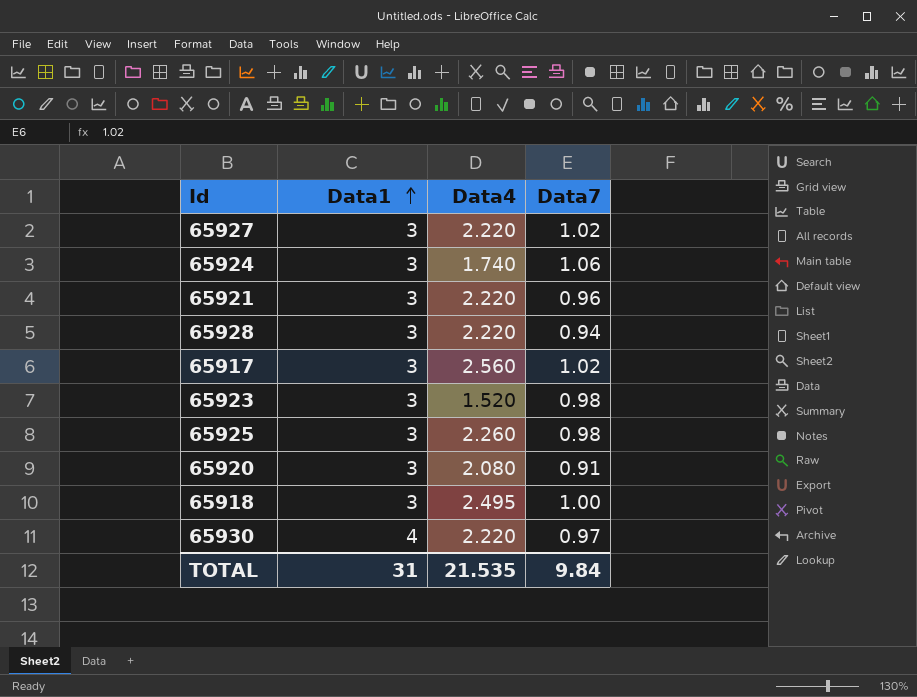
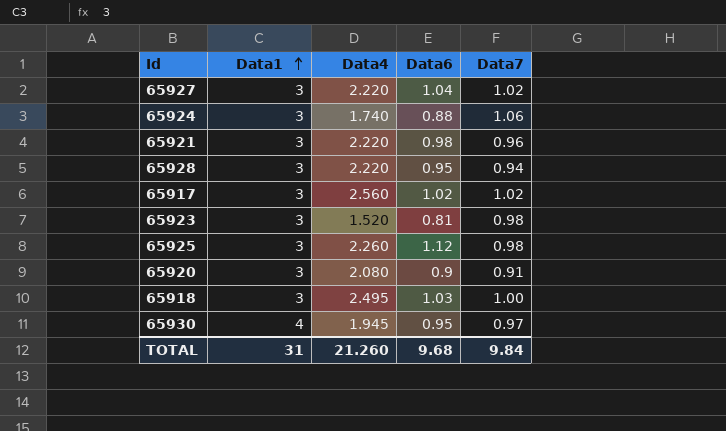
column Data6 | position: none -> 4
65930 | Data4: 2.220 -> 1.945
TOTAL | Data4: 21.535 -> 21.260

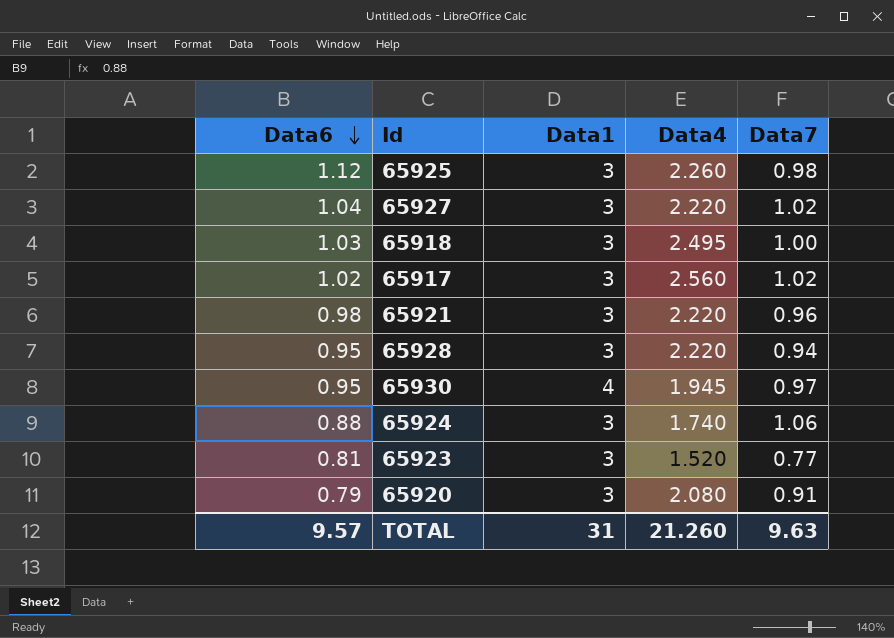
row order: Data1 ascending -> Data6 descending
column Data6 | position: 4 -> 1
65923 | Data7: 0.98 -> 0.77
65920 | Data6: 0.9 -> 0.79
TOTAL | Data6: 9.68 -> 9.57
TOTAL | Data7: 9.84 -> 9.63

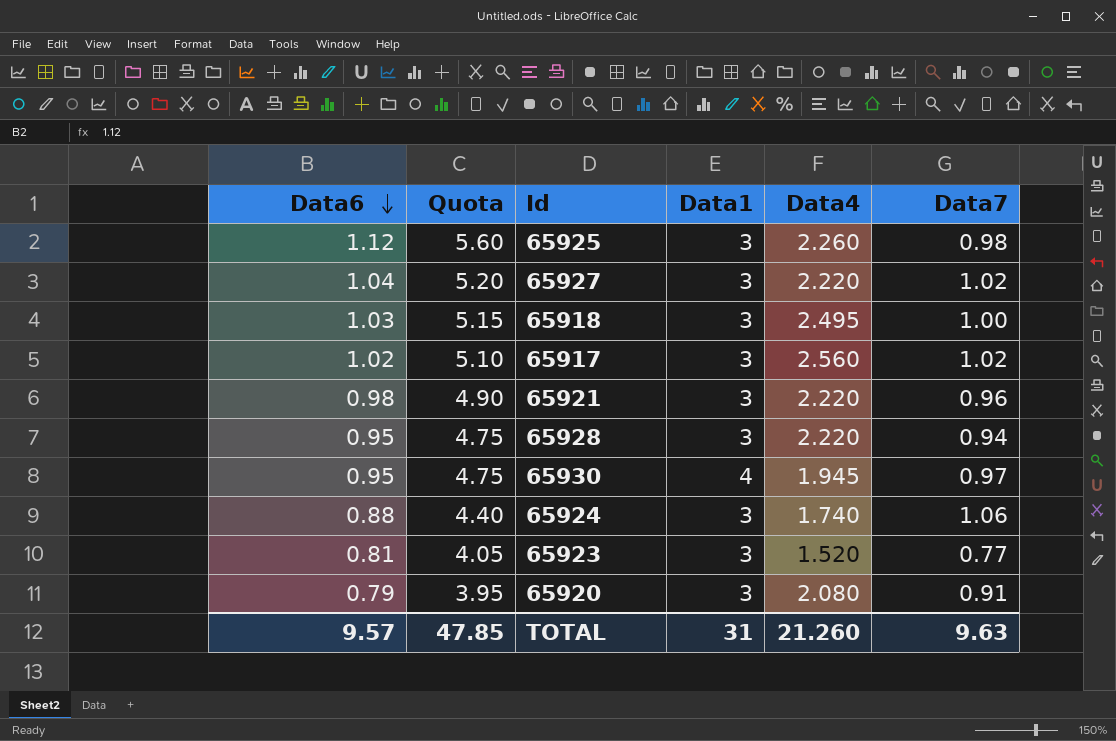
column Quota | formula: none -> [Data6] * 5

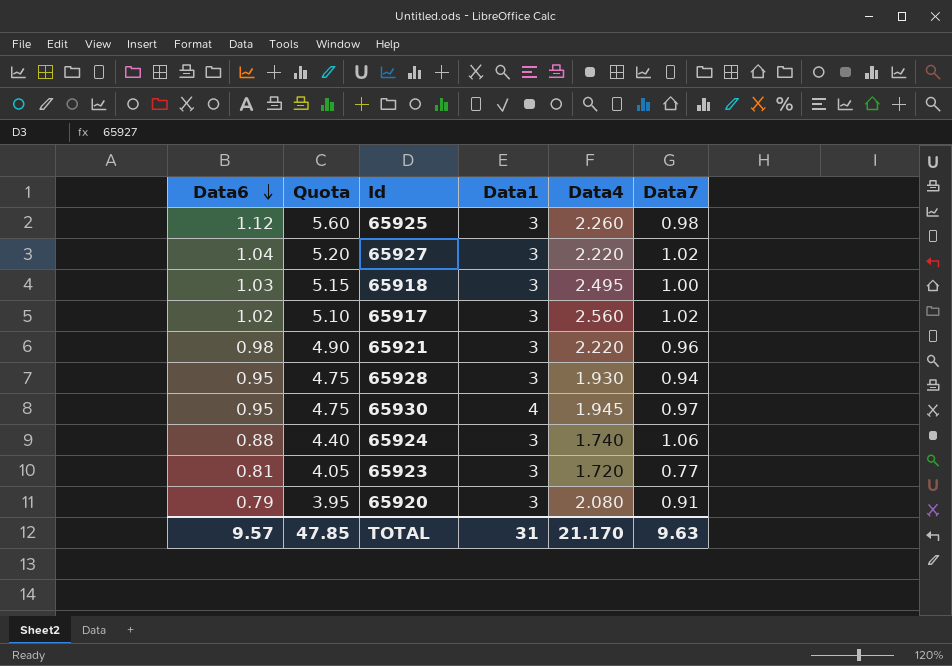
65928 | Data4: 2.220 -> 1.930
65923 | Data4: 1.520 -> 1.720
TOTAL | Data4: 21.260 -> 21.170

